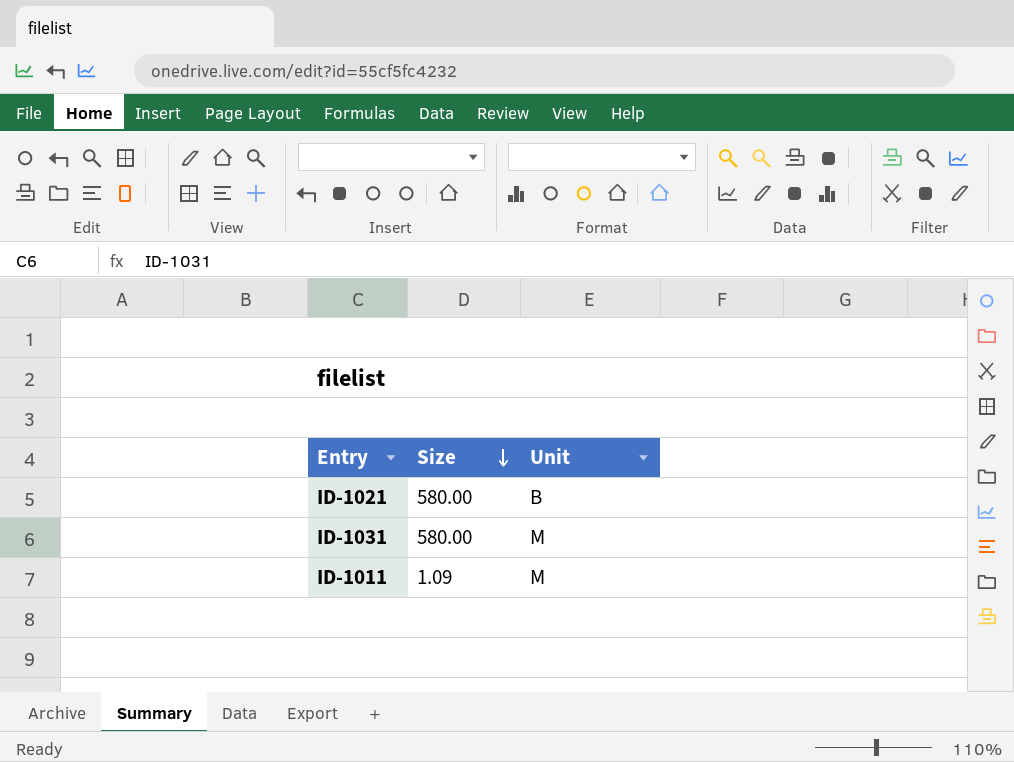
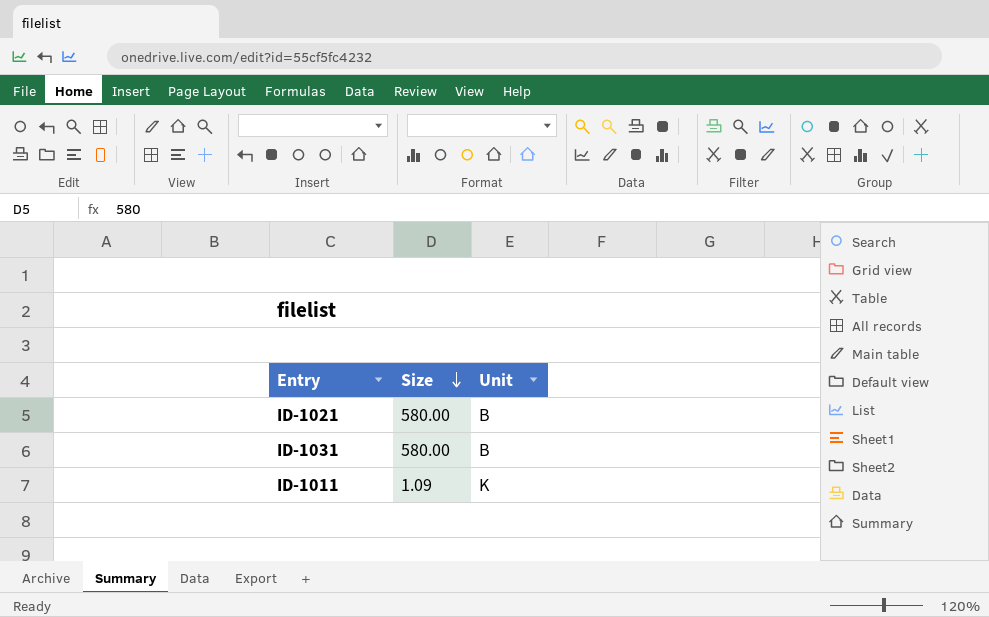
ID-1031 | Unit: M -> B
ID-1011 | Unit: M -> K

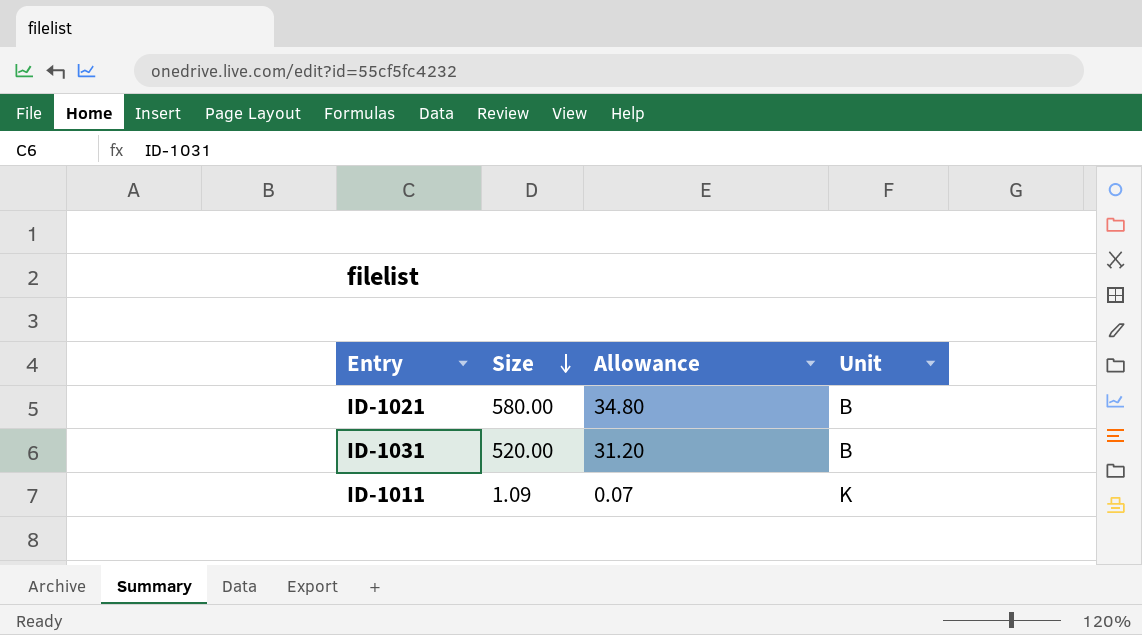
column Allowance | formula: none -> [Size] * 0.06
ID-1031 | Size: 580.00 -> 520.00

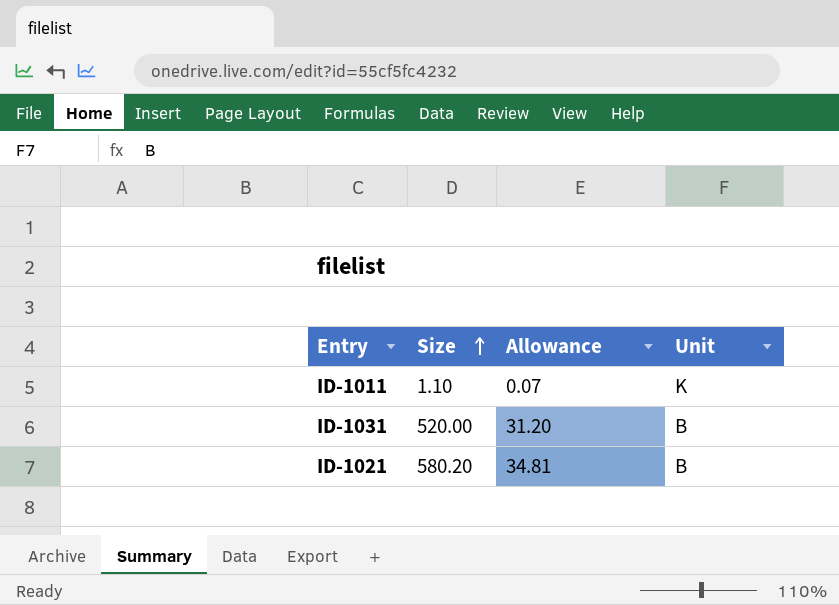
row order: Size descending -> Size ascending
ID-1011 | Size: 1.09 -> 1.10
ID-1021 | Size: 580.00 -> 580.20
ID-1021 | Allowance: 34.80 -> 34.81

